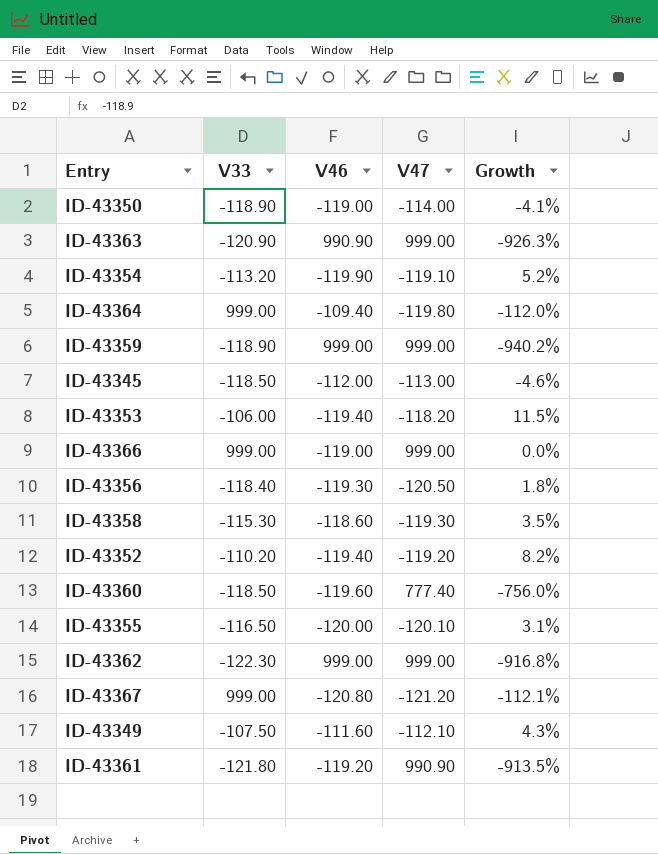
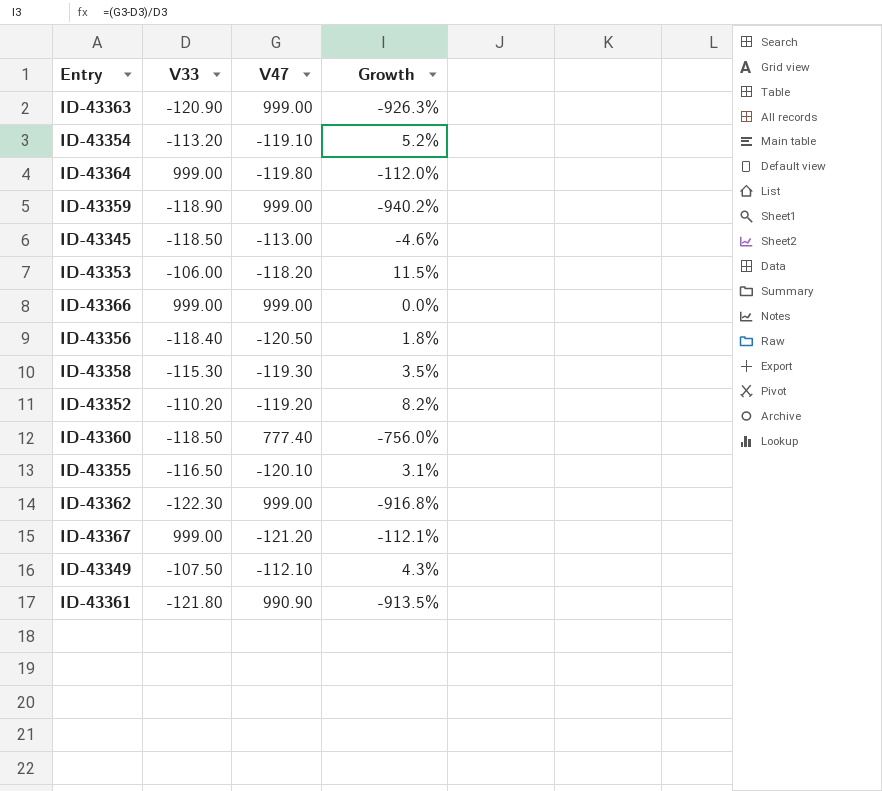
column V46 | position: 3 -> none
row ID-43350: -118.90 | -119.00 | -114.00 | -4.1% -> none

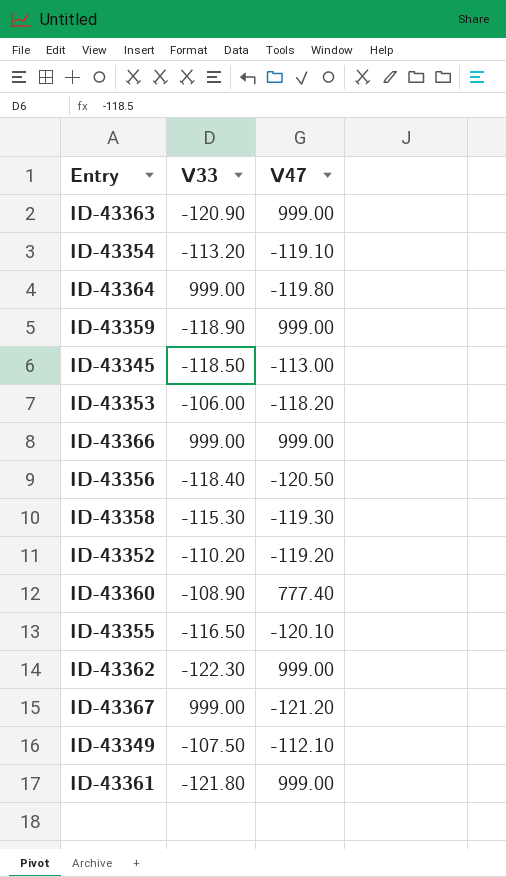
column Growth | formula: ([V47] - [V33]) / [V33] -> none
ID-43360 | V33: -118.50 -> -108.90
ID-43361 | V47: 990.90 -> 999.00

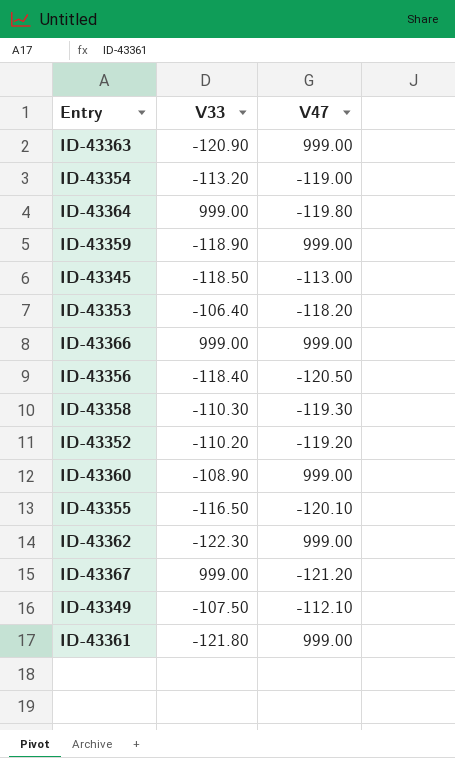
ID-43354 | V47: -119.10 -> -119.00
ID-43353 | V33: -106.00 -> -106.40
ID-43358 | V33: -115.30 -> -110.30
ID-43360 | V47: 777.40 -> 999.00

